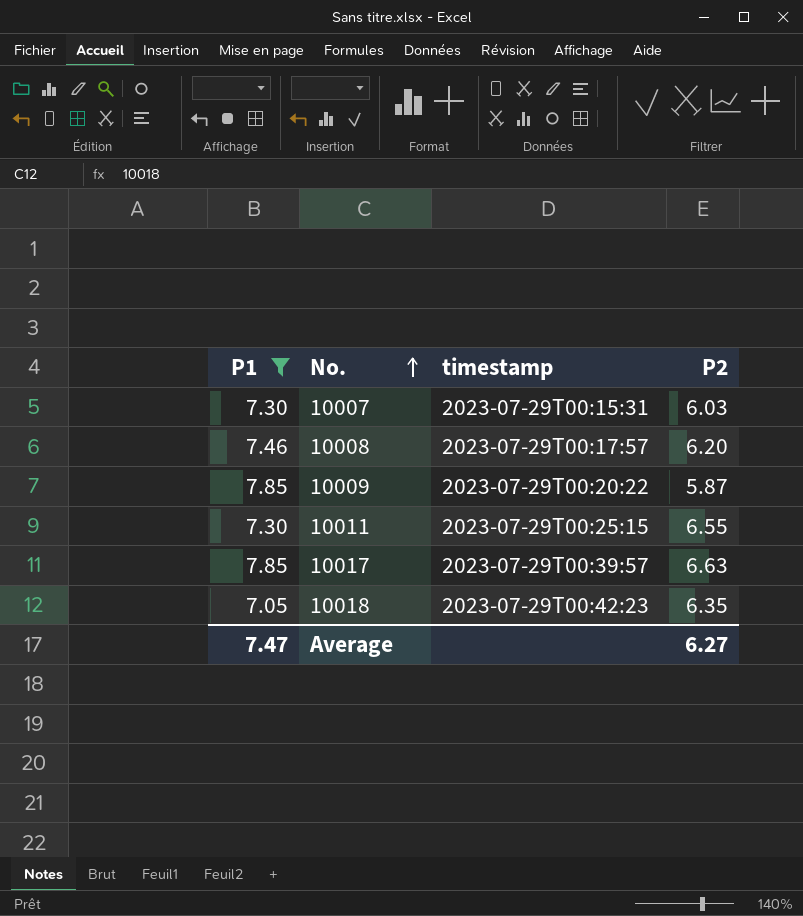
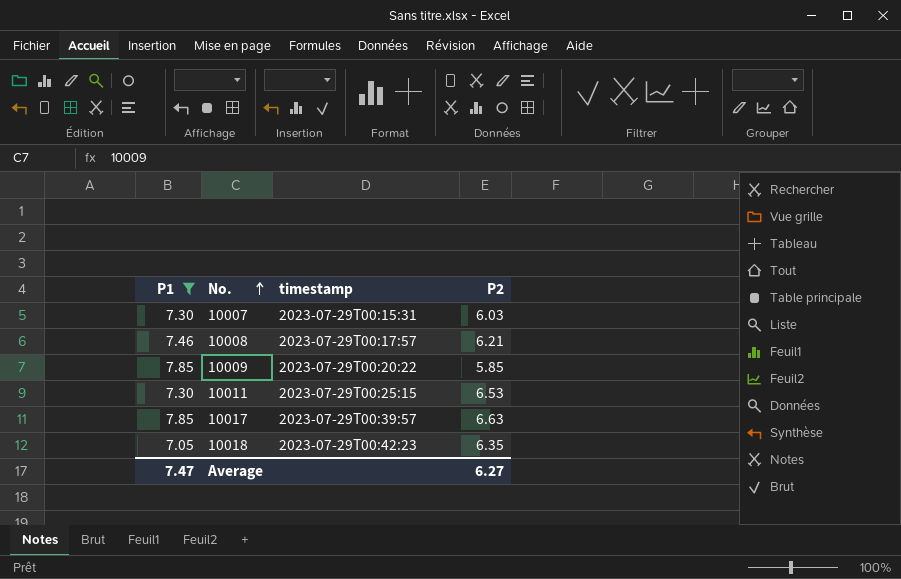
10008 | P2: 6.20 -> 6.21
10009 | P2: 5.87 -> 5.85
10011 | P2: 6.55 -> 6.53

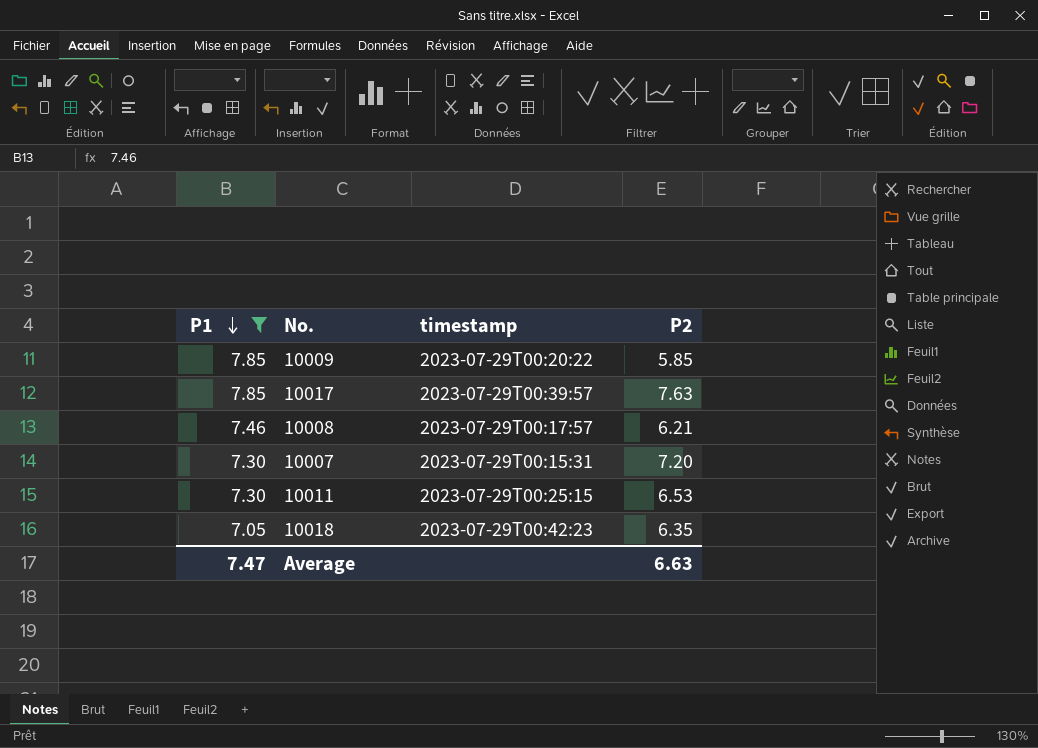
row order: No. ascending -> P1 descending
10017 | P2: 6.63 -> 7.63
10007 | P2: 6.03 -> 7.20
Average | P2: 6.27 -> 6.63

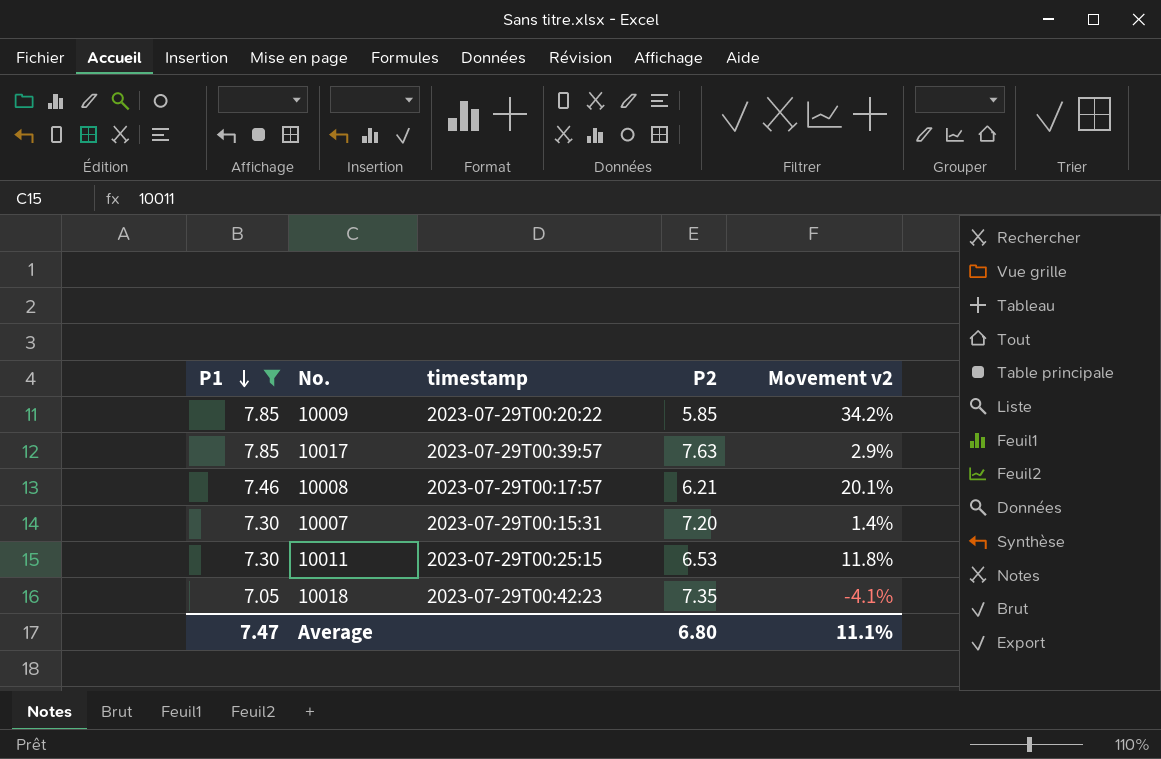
column Movement v2 | formula: none -> ([P1] - [P2]) / [P2]
10018 | P2: 6.35 -> 7.35
Average | P2: 6.63 -> 6.80

